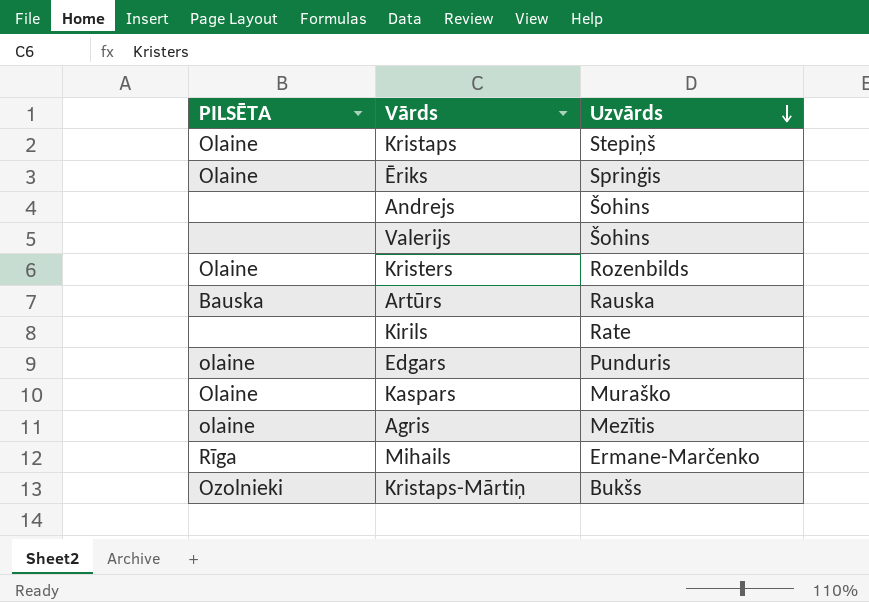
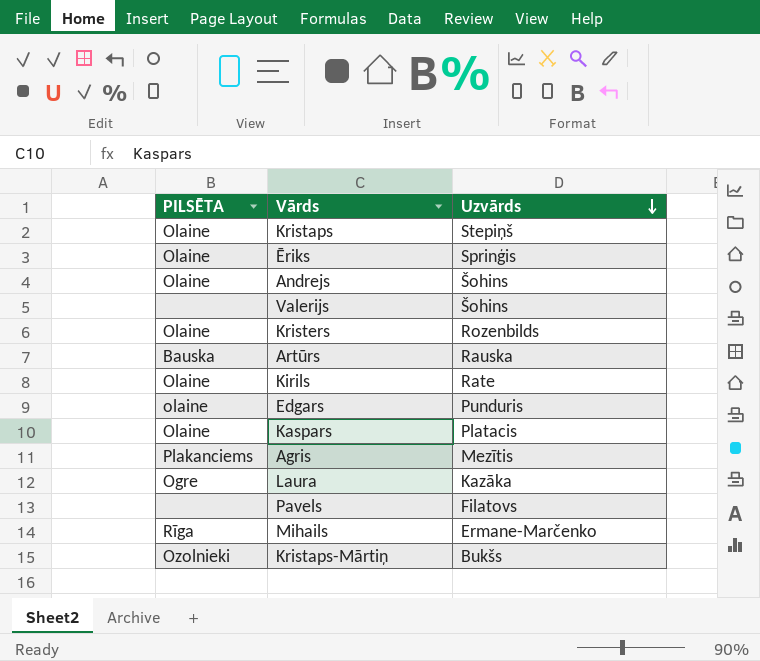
Andrejs | PILSĒTA: none -> Olaine
Kirils | PILSĒTA: none -> Olaine
Kaspars | Uzvārds: Muraško -> Platacis
Agris | PILSĒTA: olaine -> Plakanciems
row Laura: none -> Ogre | Kazāka
row Pavels: none -> none | Filatovs

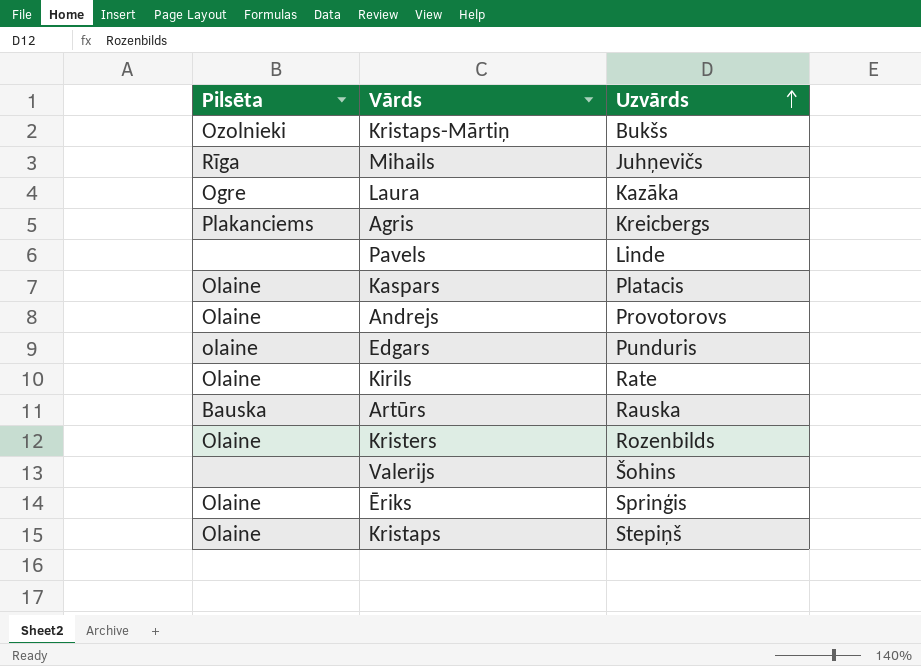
row order: Uzvārds descending -> Uzvārds ascending
column name: PILSĒTA -> Pilsēta
Mihails | Uzvārds: Ermane-Marčenko -> Juhņevičs
Agris | Uzvārds: Mezītis -> Kreicbergs
Pavels | Uzvārds: Filatovs -> Linde
Andrejs | Uzvārds: Šohins -> Provotorovs

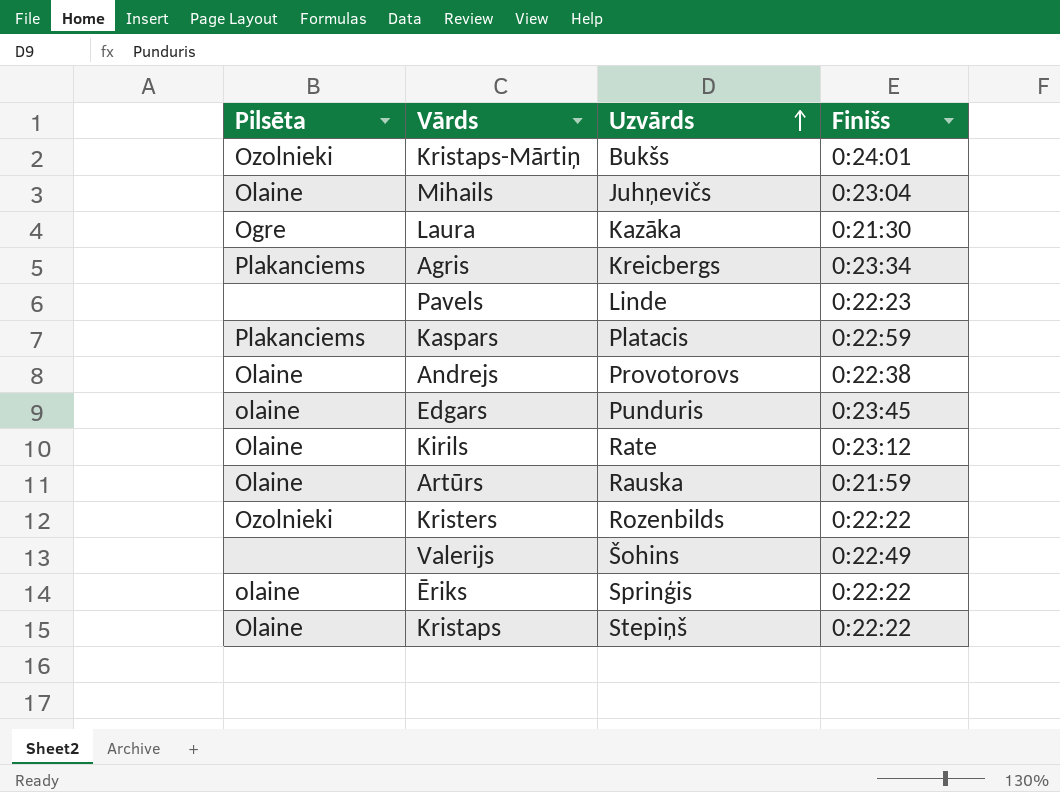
column Finišs | position: none -> 4
Mihails | Pilsēta: Rīga -> Olaine
Kaspars | Pilsēta: Olaine -> Plakanciems
Artūrs | Pilsēta: Bauska -> Olaine
Kristers | Pilsēta: Olaine -> Ozolnieki
Ēriks | Pilsēta: Olaine -> olaine

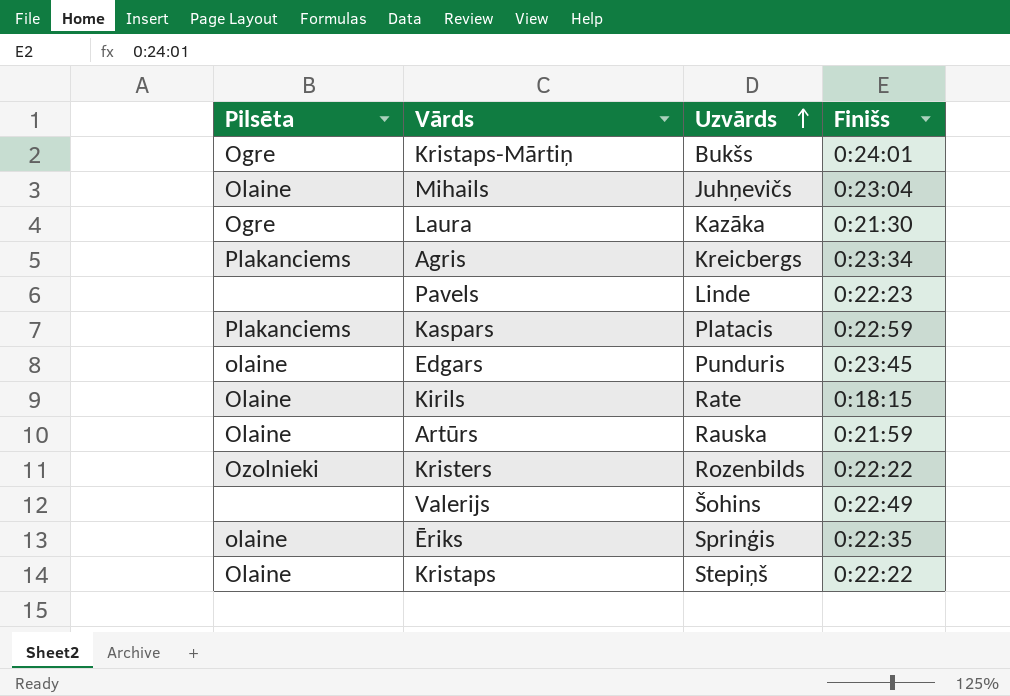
row Andrejs: Olaine | Provotorovs | 0:22:38 -> none
Kristaps-Mārtiņ | Pilsēta: Ozolnieki -> Ogre
Kirils | Finišs: 0:23:12 -> 0:18:15
Ēriks | Finišs: 0:22:22 -> 0:22:35

